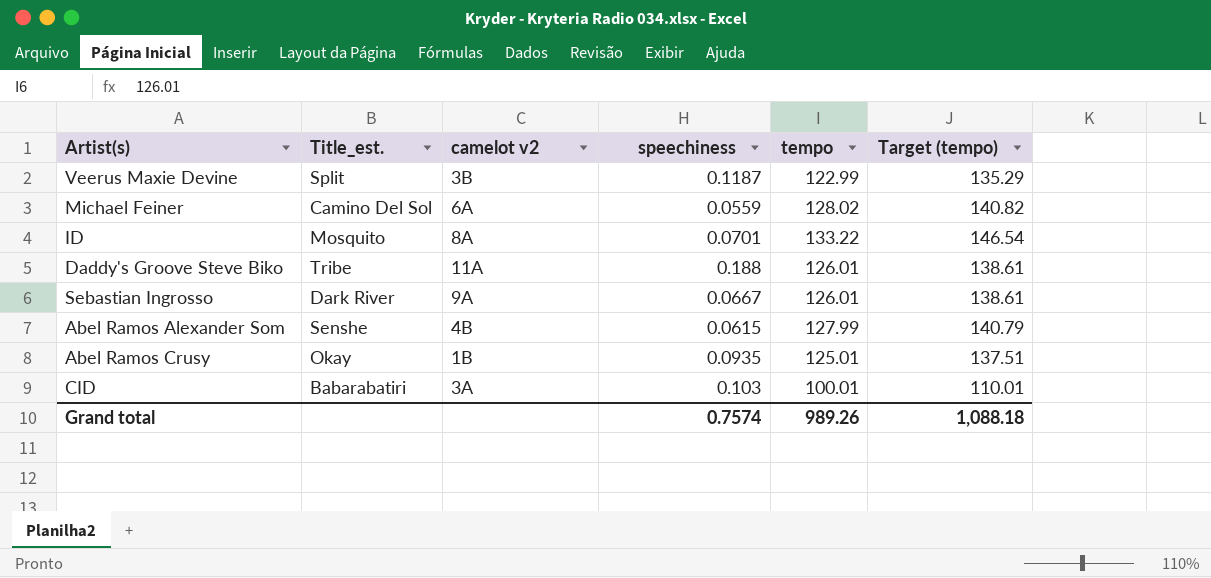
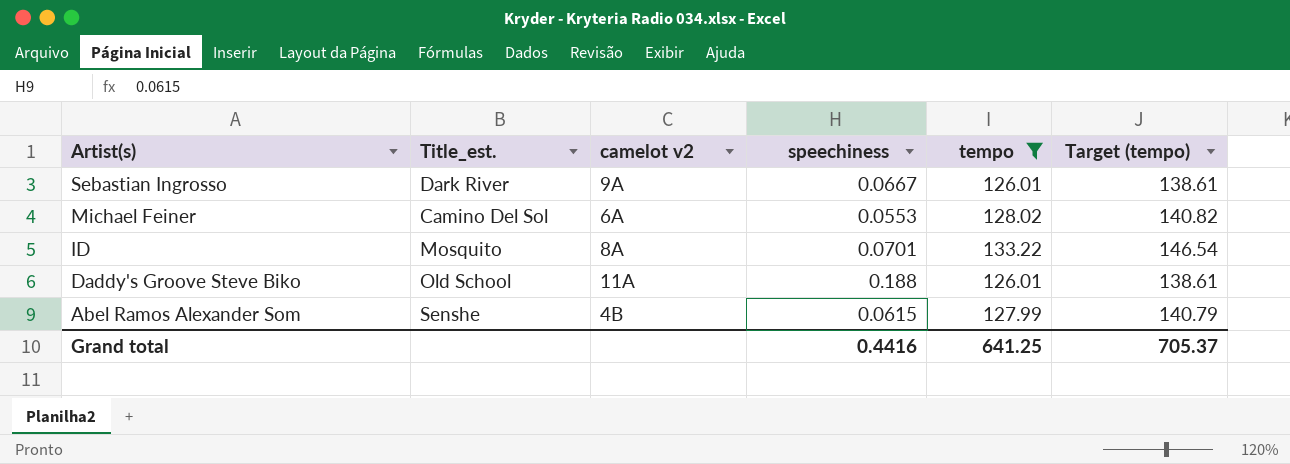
filter: none -> tempo >= 126.01
row order: none -> Artist(s) descending
Michael Feiner | speechiness: 0.0559 -> 0.0553
Daddy's Groove Steve Biko | Title_est.: Tribe -> Old School
Grand total | speechiness: 0.7574 -> 0.4416
Grand total | tempo: 989.26 -> 641.25
Grand total | Target (tempo): 1,088.18 -> 705.37

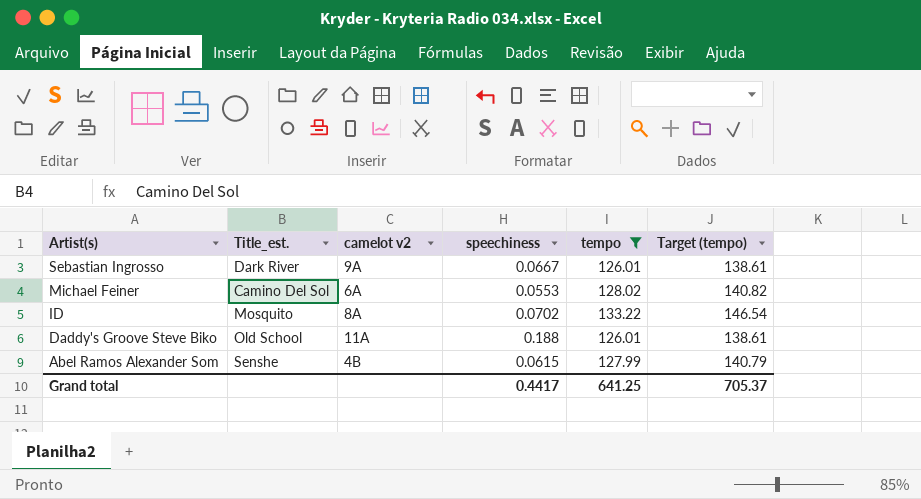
ID | speechiness: 0.0701 -> 0.0702
Grand total | speechiness: 0.4416 -> 0.4417

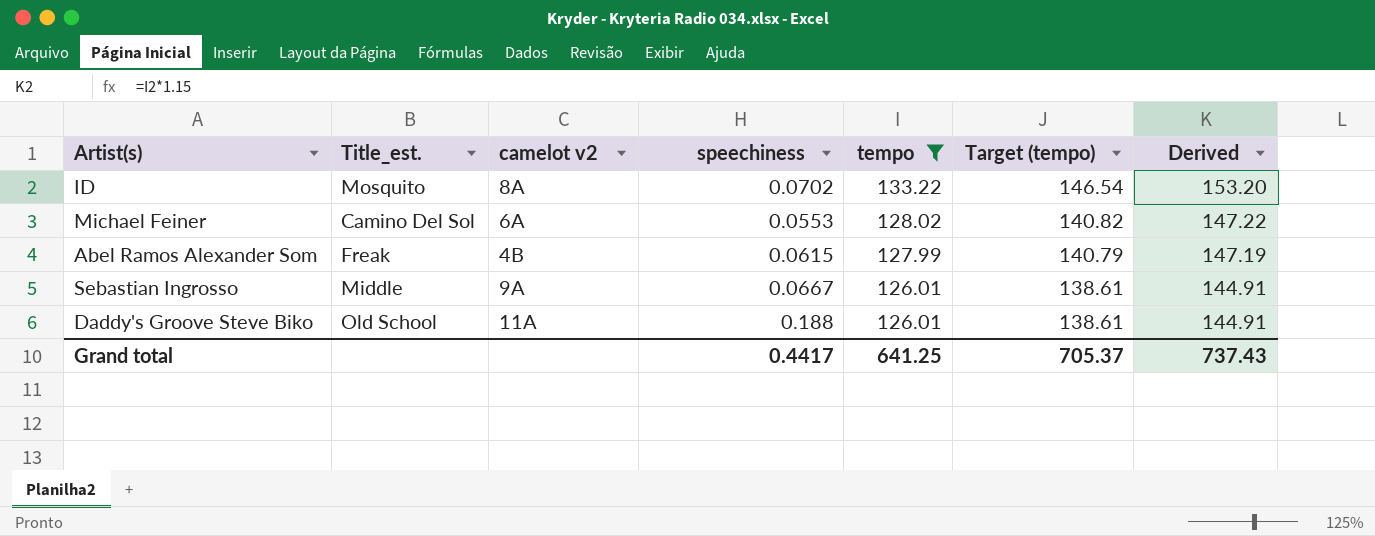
row order: Artist(s) descending -> tempo descending
column Derived | formula: none -> [tempo] * 1.15
Abel Ramos Alexander Som | Title_est.: Senshe -> Freak
Sebastian Ingrosso | Title_est.: Dark River -> Middle

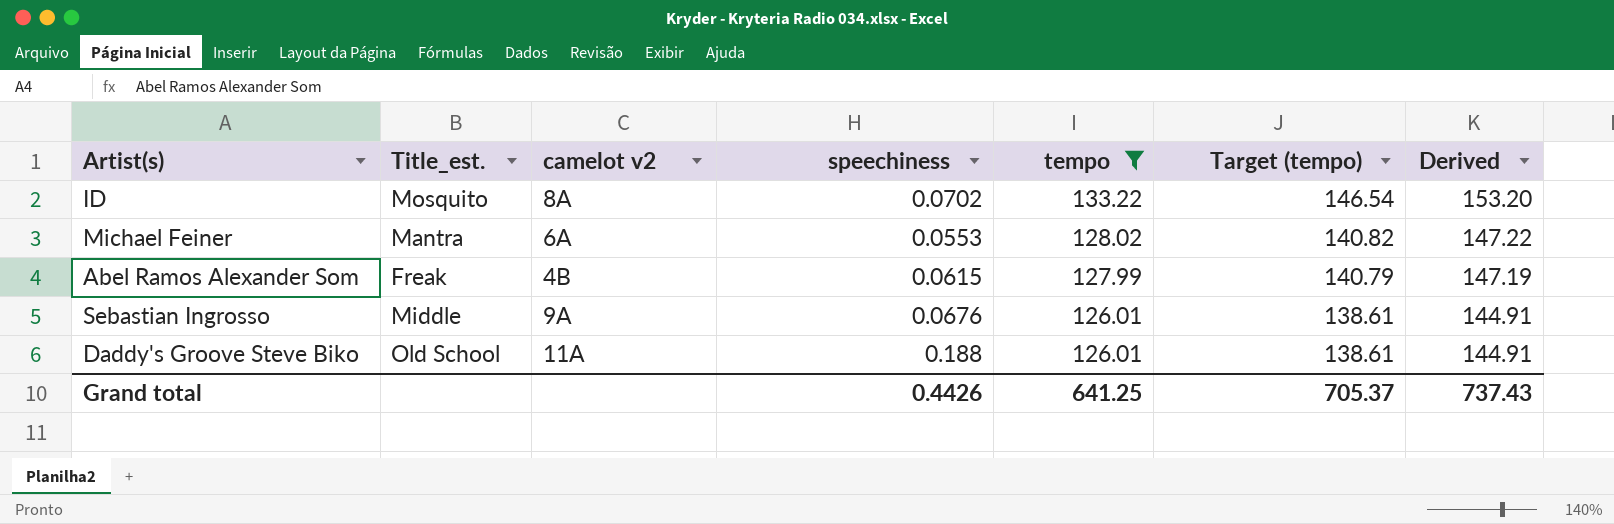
Michael Feiner | Title_est.: Camino Del Sol -> Mantra
Sebastian Ingrosso | speechiness: 0.0667 -> 0.0676
Grand total | speechiness: 0.4417 -> 0.4426

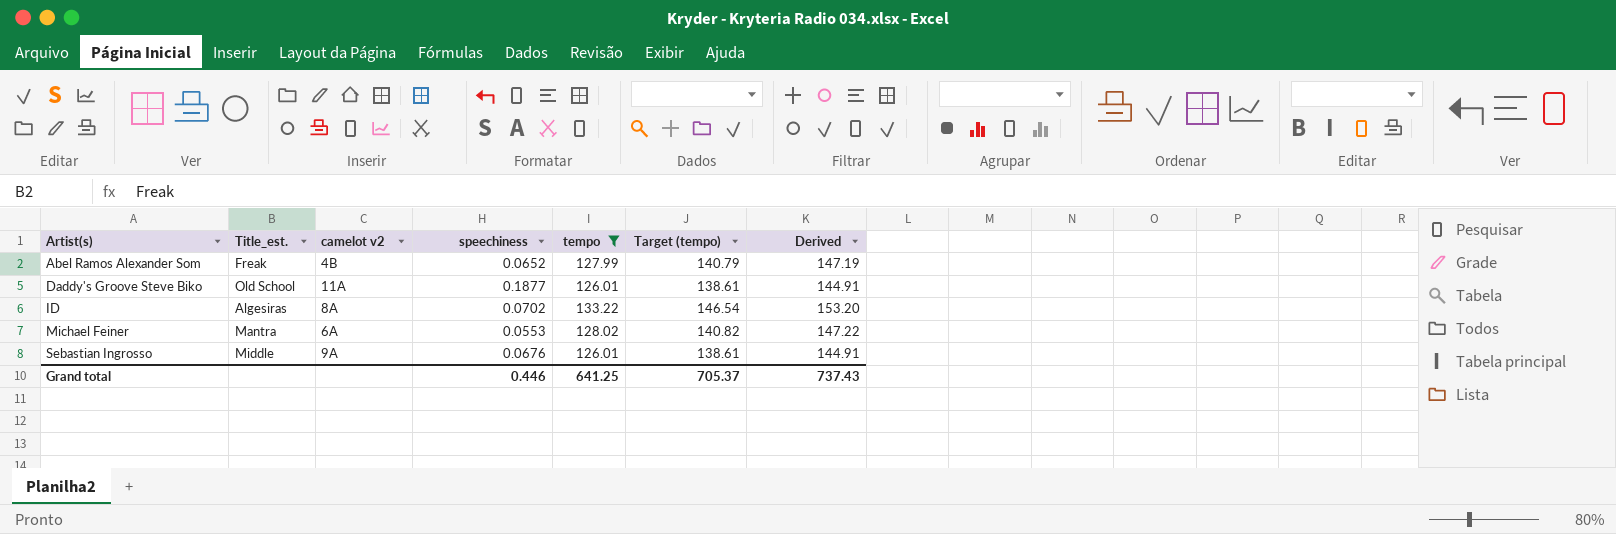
row order: tempo descending -> Artist(s) ascending
Abel Ramos Alexander Som | speechiness: 0.0615 -> 0.0652
Daddy's Groove Steve Biko | speechiness: 0.188 -> 0.1877
ID | Title_est.: Mosquito -> Algesiras
Grand total | speechiness: 0.4426 -> 0.446

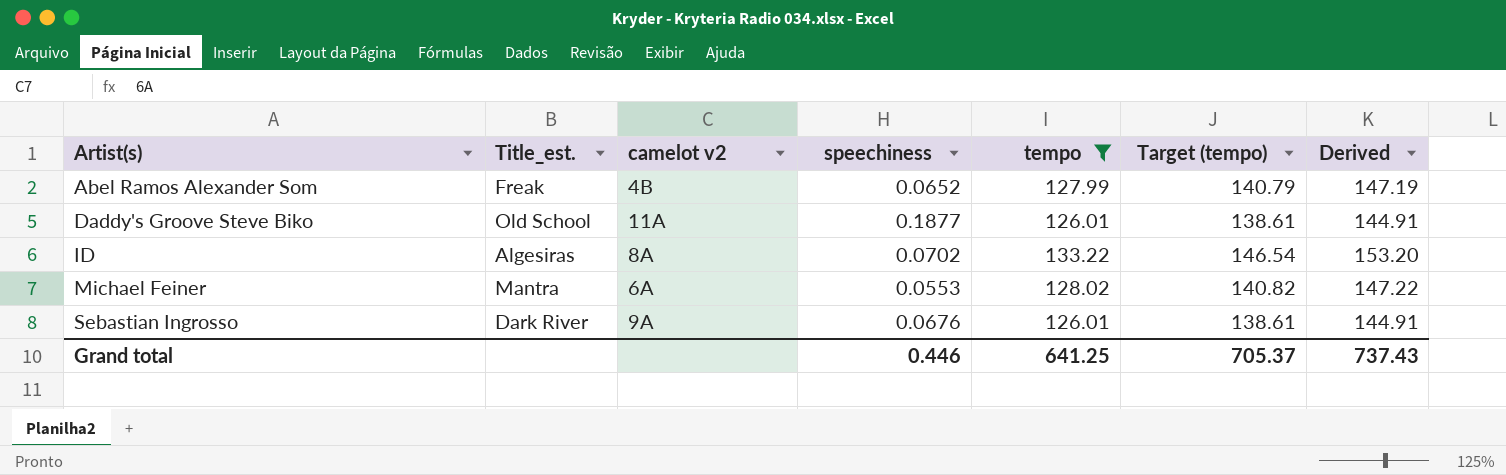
Sebastian Ingrosso | Title_est.: Middle -> Dark River

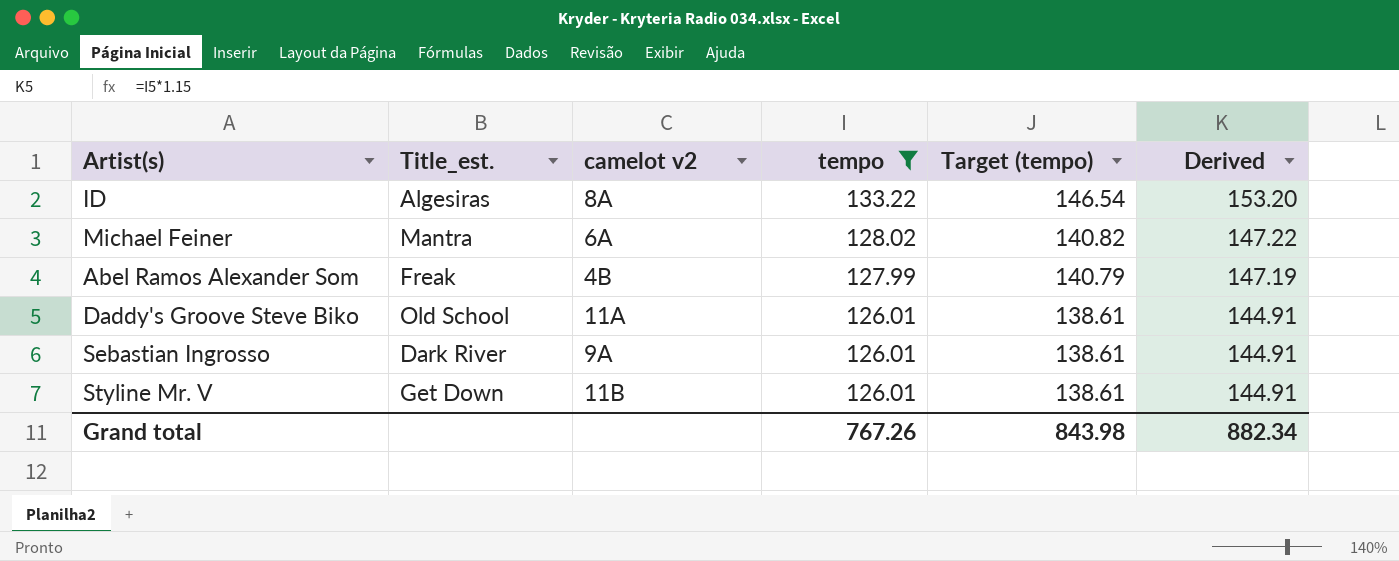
row order: Artist(s) ascending -> tempo descending
column speechiness | position: 4 -> none
row Styline Mr. V: none -> Get Down | 11B | 126.01 | 138.61 | 144.91
Grand total | tempo: 641.25 -> 767.26
Grand total | Target (tempo): 705.37 -> 843.98
Grand total | Derived: 737.43 -> 882.34

